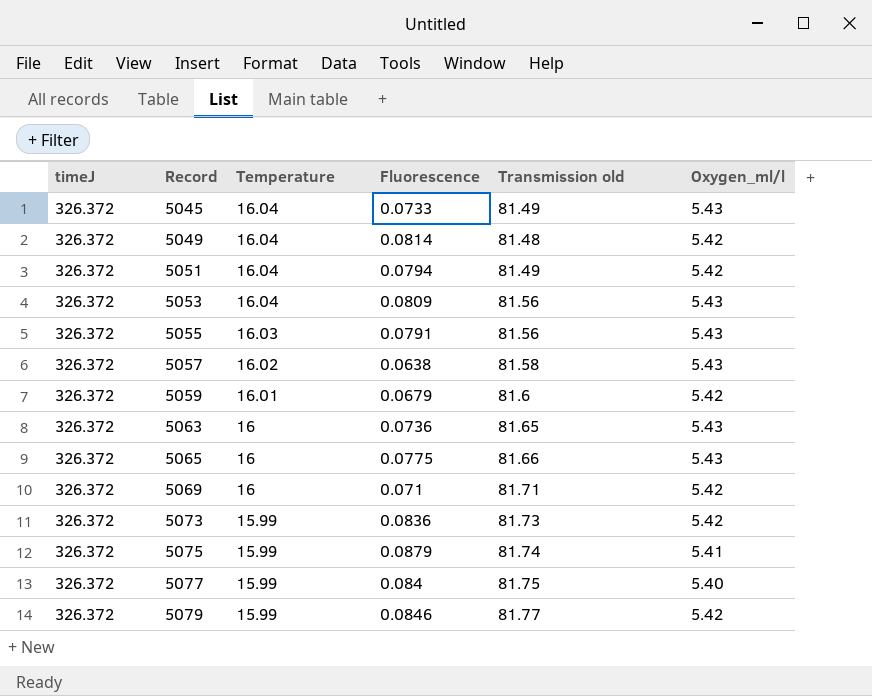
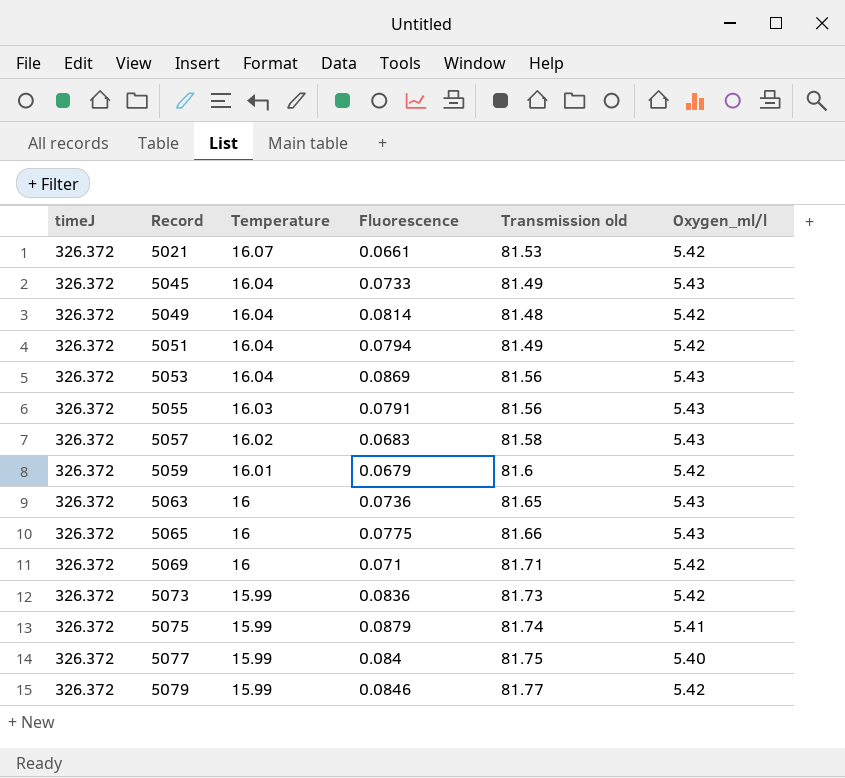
row 5021: none -> 326.372 | 16.07 | 0.0661 | 81.53 | 5.42
5053 | Fluorescence: 0.0809 -> 0.0869
5057 | Fluorescence: 0.0638 -> 0.0683

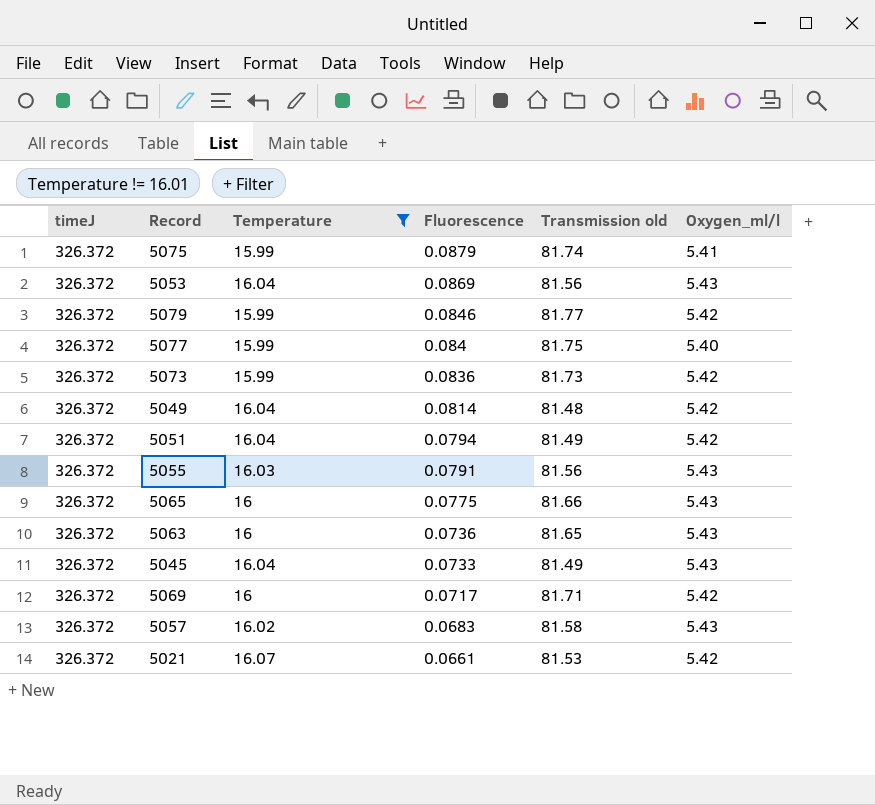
filter: none -> Temperature != 16.01
row order: Record ascending -> Fluorescence descending
5069 | Fluorescence: 0.071 -> 0.0717

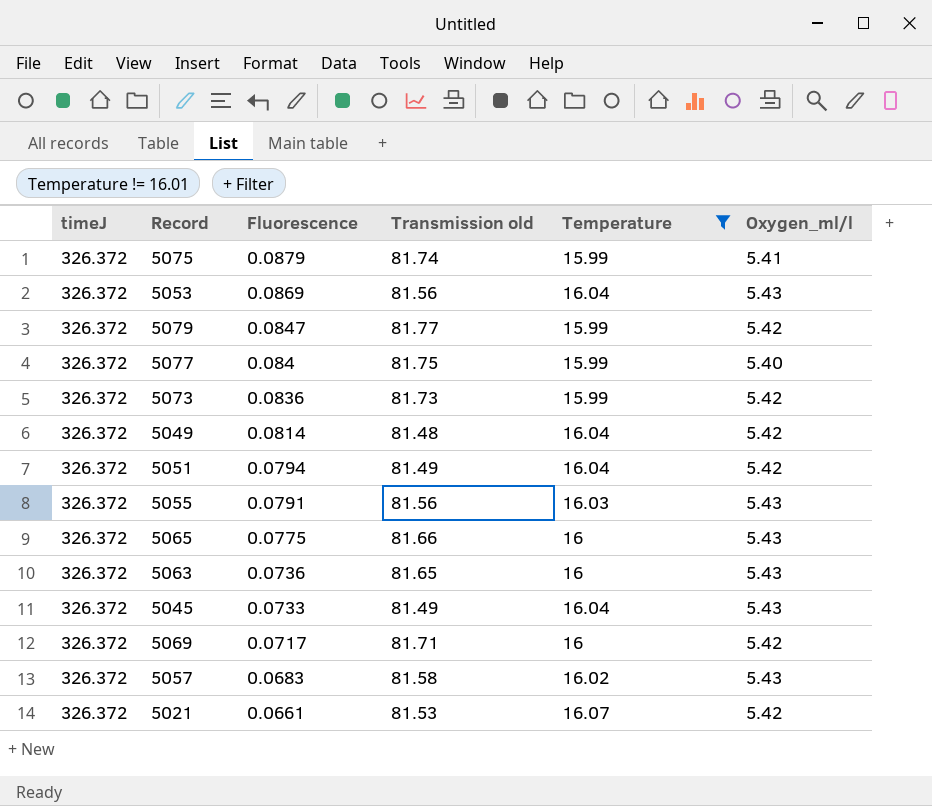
column Temperature | position: 3 -> 5
5079 | Fluorescence: 0.0846 -> 0.0847

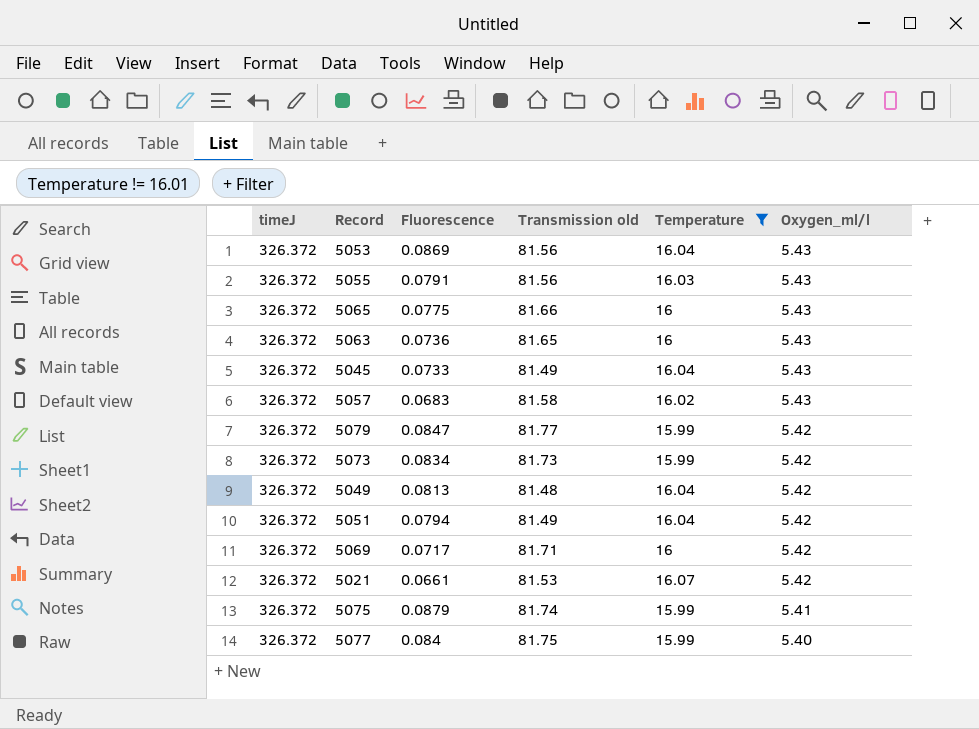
row order: Fluorescence descending -> Oxygen_ml/l descending
5073 | Fluorescence: 0.0836 -> 0.0834
5049 | Fluorescence: 0.0814 -> 0.0813

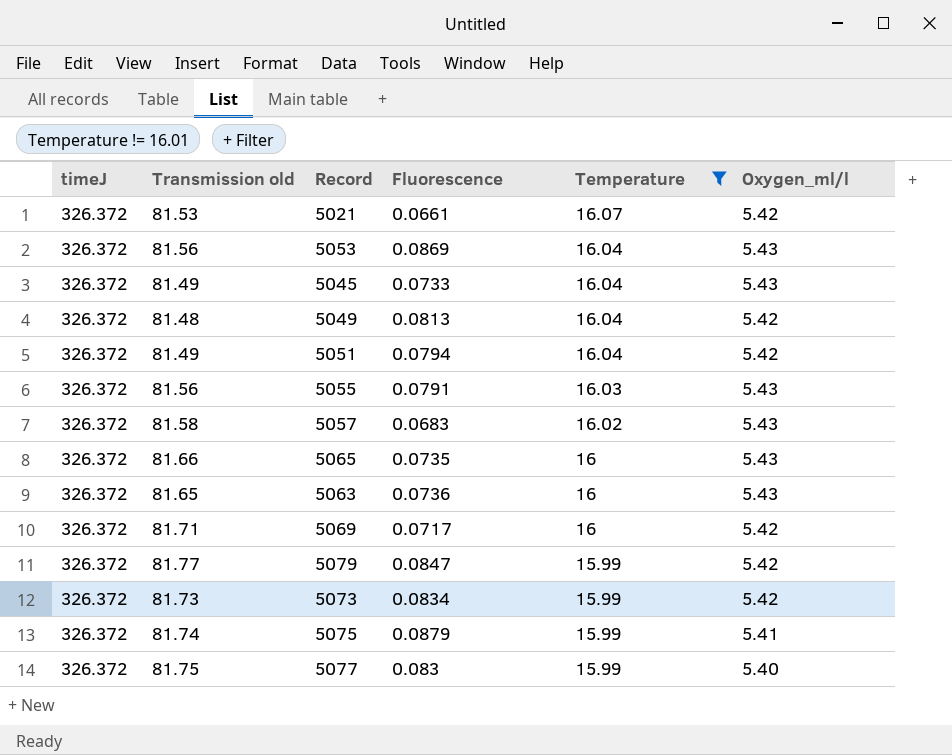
row order: Oxygen_ml/l descending -> Temperature descending
column Transmission old | position: 4 -> 2
5065 | Fluorescence: 0.0775 -> 0.0735
5077 | Fluorescence: 0.084 -> 0.083

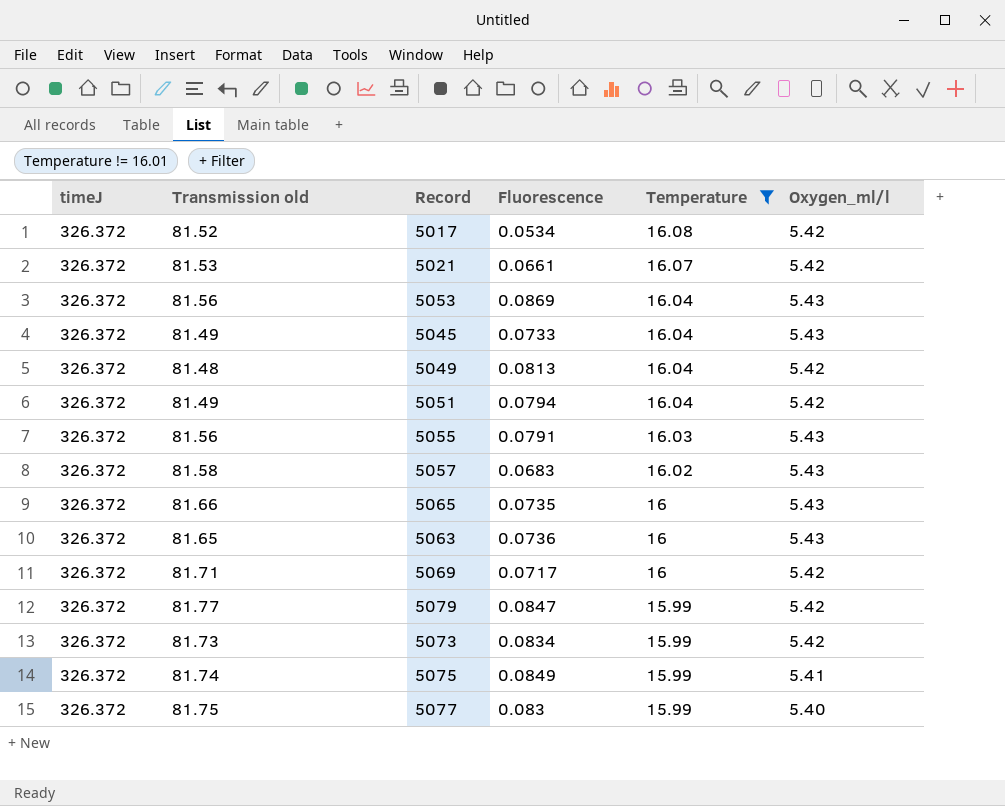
row 5017: none -> 326.372 | 81.52 | 0.0534 | 16.08 | 5.42
5075 | Fluorescence: 0.0879 -> 0.0849

